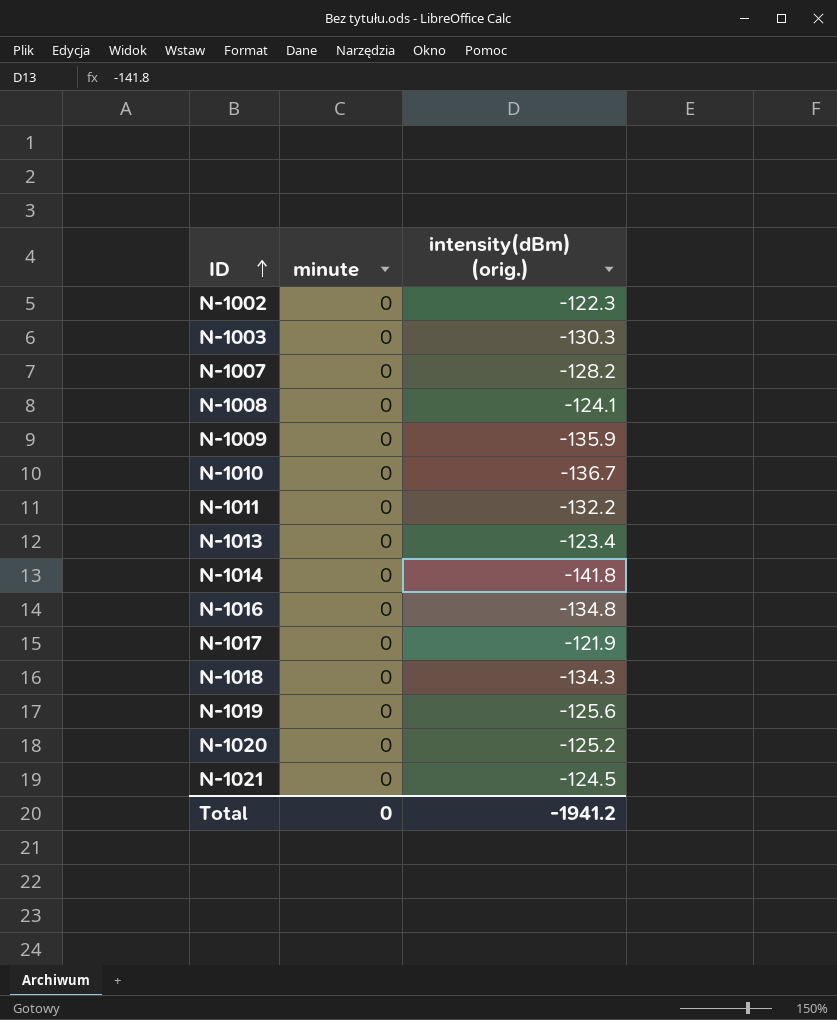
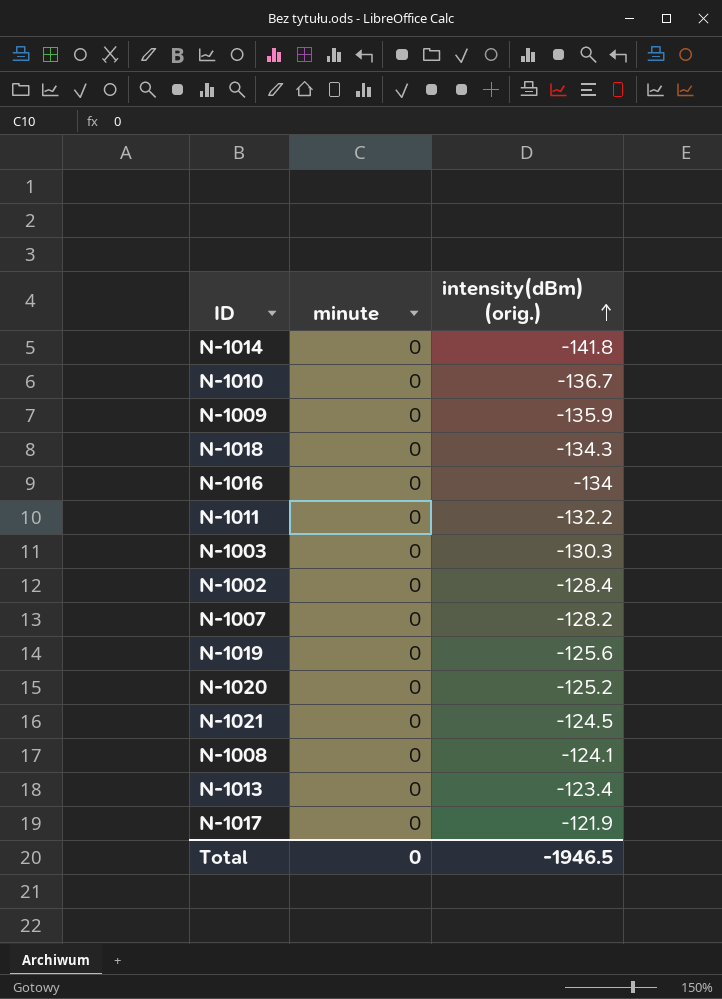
row order: ID ascending -> intensity(dBm) (orig.) ascending
N-1016 | intensity(dBm) (orig.): -134.8 -> -134
N-1002 | intensity(dBm) (orig.): -122.3 -> -128.4
Total | intensity(dBm) (orig.): -1941.2 -> -1946.5

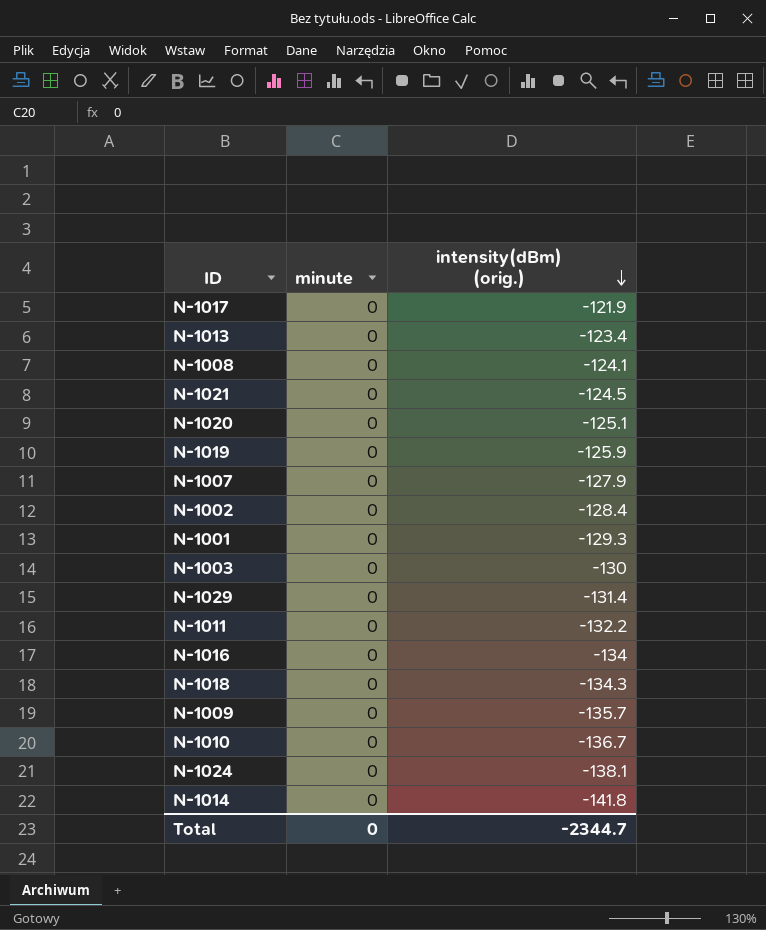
row order: intensity(dBm) (orig.) ascending -> intensity(dBm) (orig.) descending
N-1020 | intensity(dBm) (orig.): -125.2 -> -125.1
N-1019 | intensity(dBm) (orig.): -125.6 -> -125.9
N-1007 | intensity(dBm) (orig.): -128.2 -> -127.9
row N-1001: none -> 0 | -129.3
N-1003 | intensity(dBm) (orig.): -130.3 -> -130
row N-1029: none -> 0 | -131.4
N-1009 | intensity(dBm) (orig.): -135.9 -> -135.7
row N-1024: none -> 0 | -138.1
Total | intensity(dBm) (orig.): -1946.5 -> -2344.7

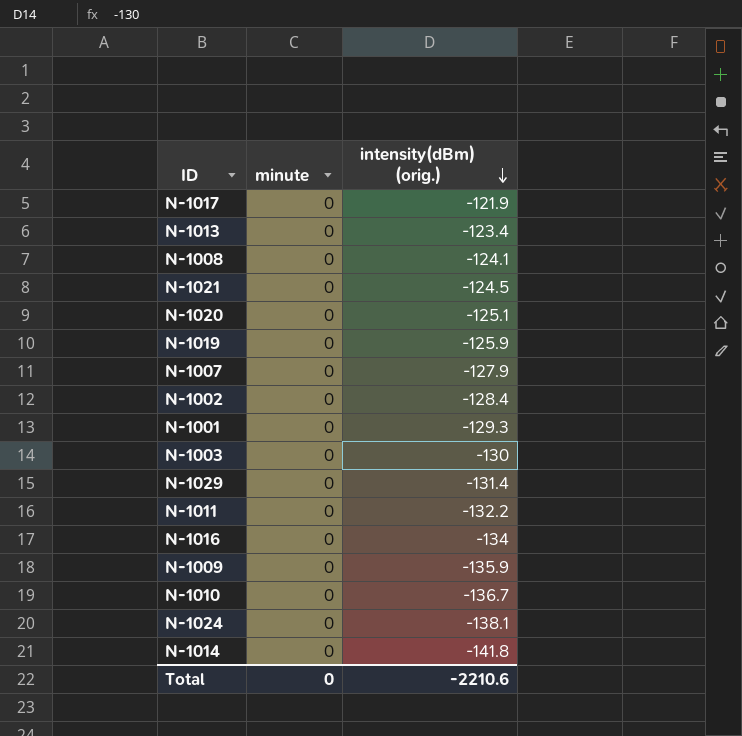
row N-1018: 0 | -134.3 -> none
N-1009 | intensity(dBm) (orig.): -135.7 -> -135.9
Total | intensity(dBm) (orig.): -2344.7 -> -2210.6

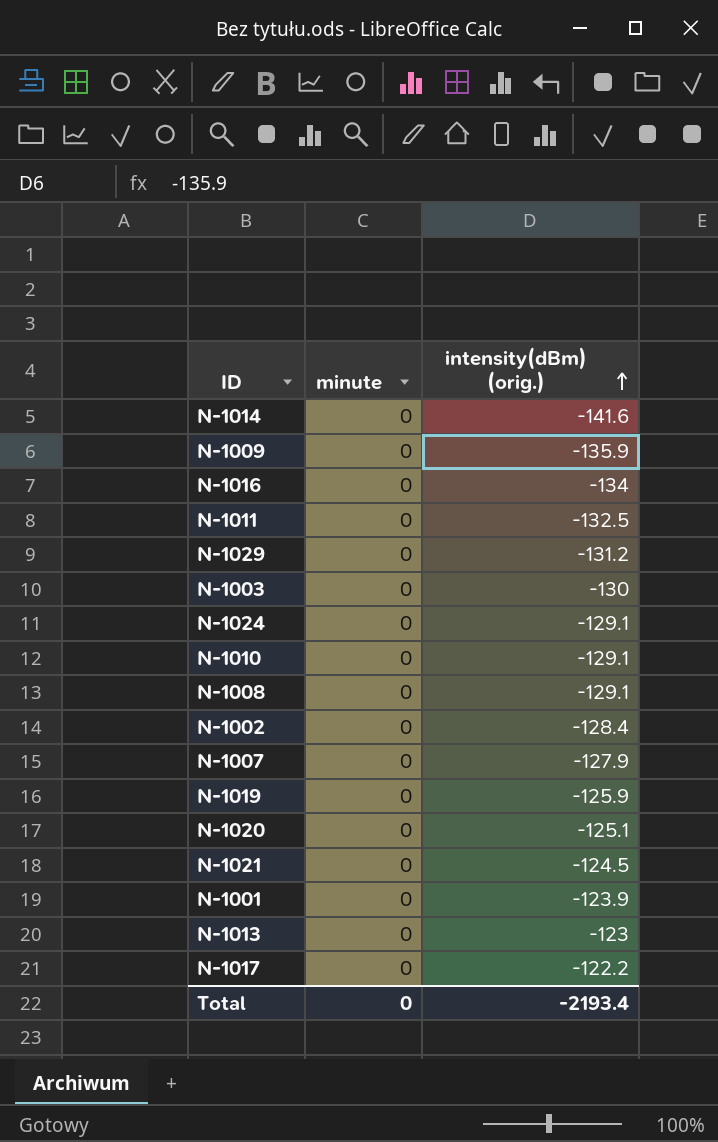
row order: intensity(dBm) (orig.) descending -> intensity(dBm) (orig.) ascending
N-1014 | intensity(dBm) (orig.): -141.8 -> -141.6
N-1011 | intensity(dBm) (orig.): -132.2 -> -132.5
N-1029 | intensity(dBm) (orig.): -131.4 -> -131.2
N-1024 | intensity(dBm) (orig.): -138.1 -> -129.1
N-1010 | intensity(dBm) (orig.): -136.7 -> -129.1
N-1008 | intensity(dBm) (orig.): -124.1 -> -129.1
N-1001 | intensity(dBm) (orig.): -129.3 -> -123.9
N-1013 | intensity(dBm) (orig.): -123.4 -> -123
N-1017 | intensity(dBm) (orig.): -121.9 -> -122.2
Total | intensity(dBm) (orig.): -2210.6 -> -2193.4

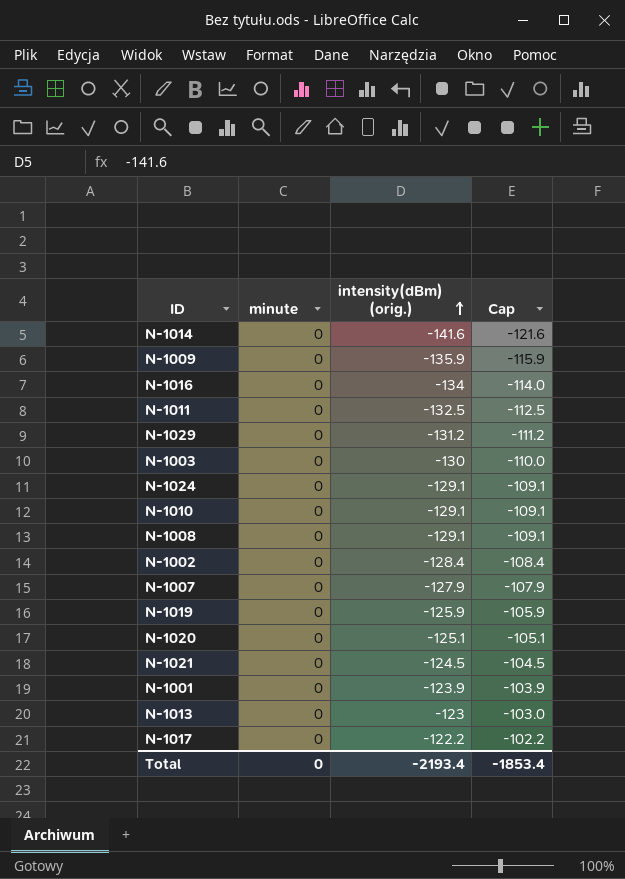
column Cap | formula: none -> [intensity(dBm) (orig.)] + 20

